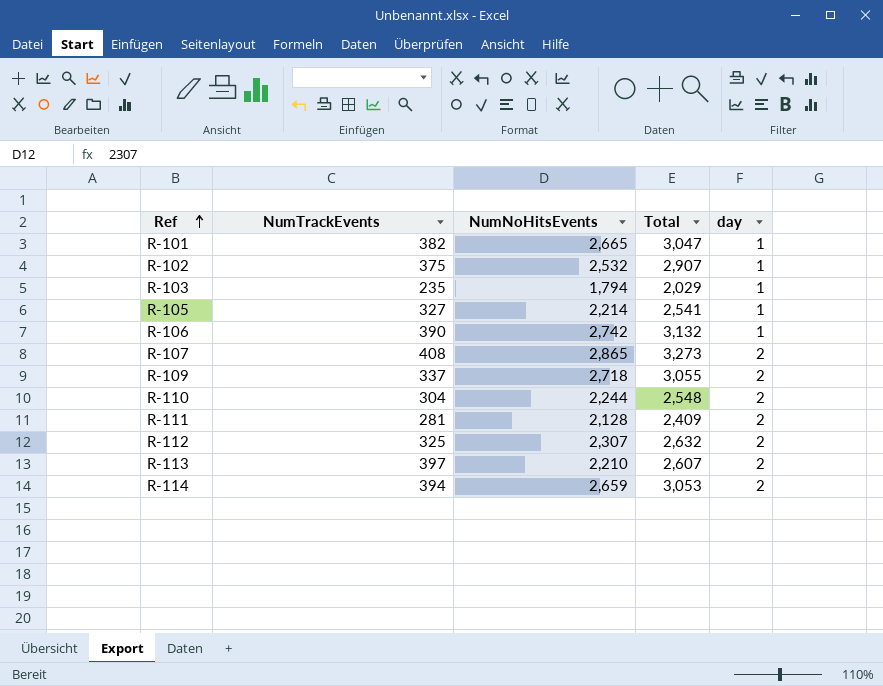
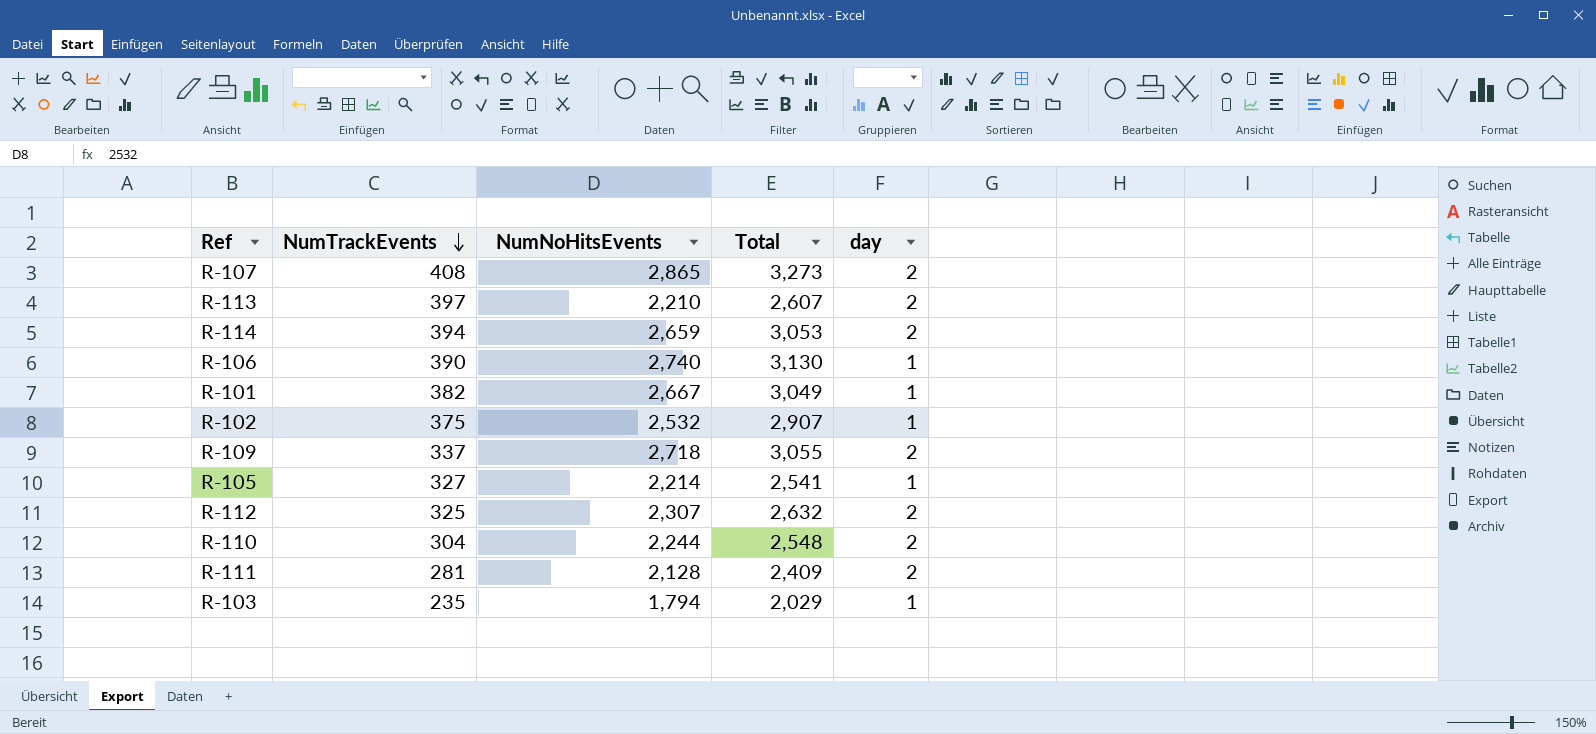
row order: Ref ascending -> NumTrackEvents descending
R-106 | NumNoHitsEvents: 2,742 -> 2,740
R-106 | Total: 3,132 -> 3,130
R-101 | NumNoHitsEvents: 2,665 -> 2,667
R-101 | Total: 3,047 -> 3,049

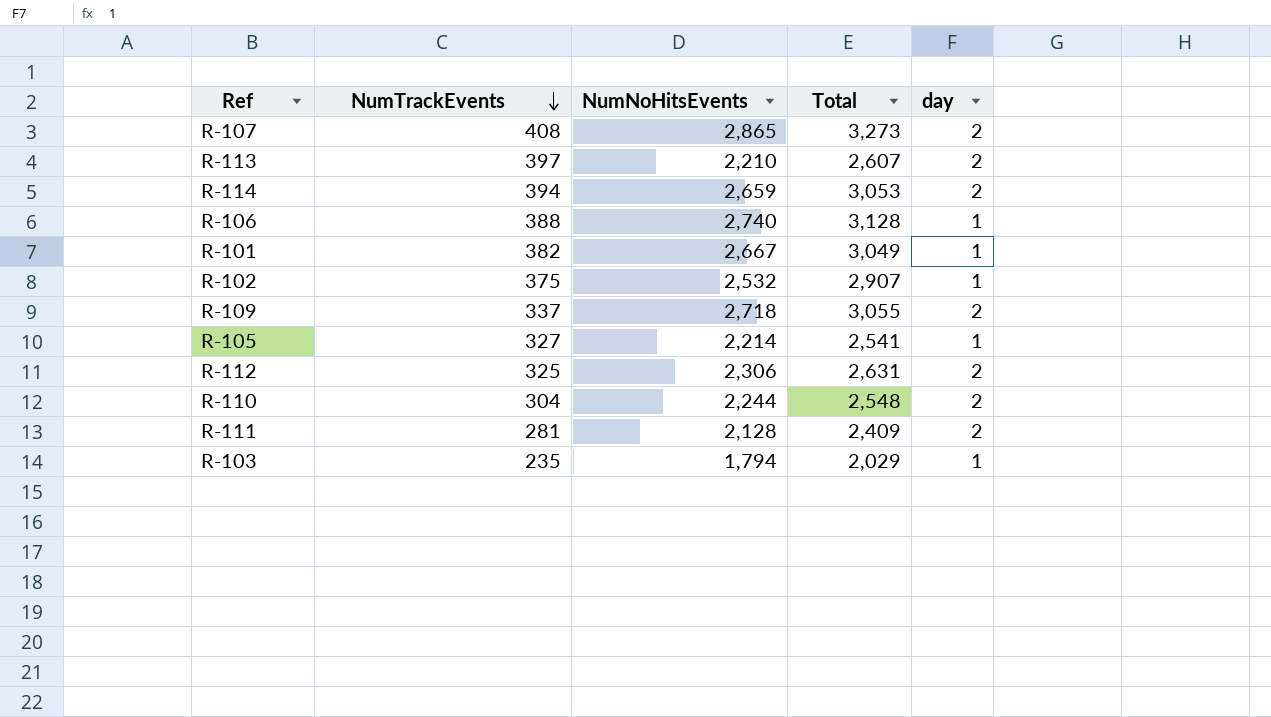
R-106 | NumTrackEvents: 390 -> 388
R-106 | Total: 3,130 -> 3,128
R-112 | NumNoHitsEvents: 2,307 -> 2,306
R-112 | Total: 2,632 -> 2,631

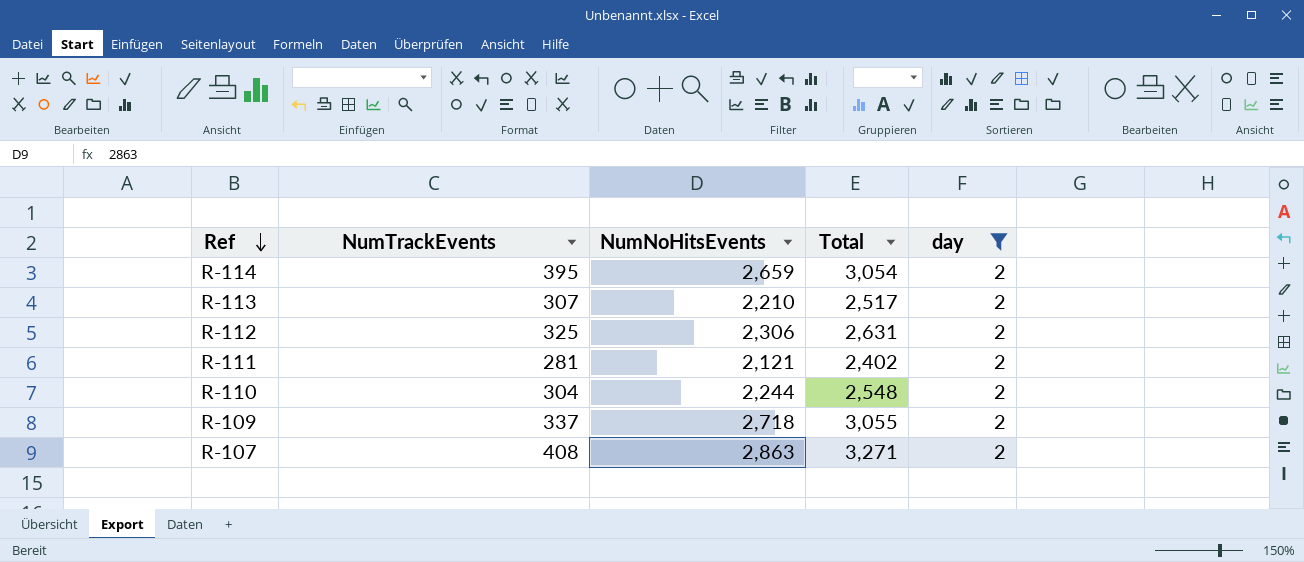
filter: none -> day = 2
row order: NumTrackEvents descending -> Ref descending
R-114 | NumTrackEvents: 394 -> 395
R-114 | Total: 3,053 -> 3,054
R-113 | NumTrackEvents: 397 -> 307
R-113 | Total: 2,607 -> 2,517
R-111 | NumNoHitsEvents: 2,128 -> 2,121
R-111 | Total: 2,409 -> 2,402
R-107 | NumNoHitsEvents: 2,865 -> 2,863
R-107 | Total: 3,273 -> 3,271

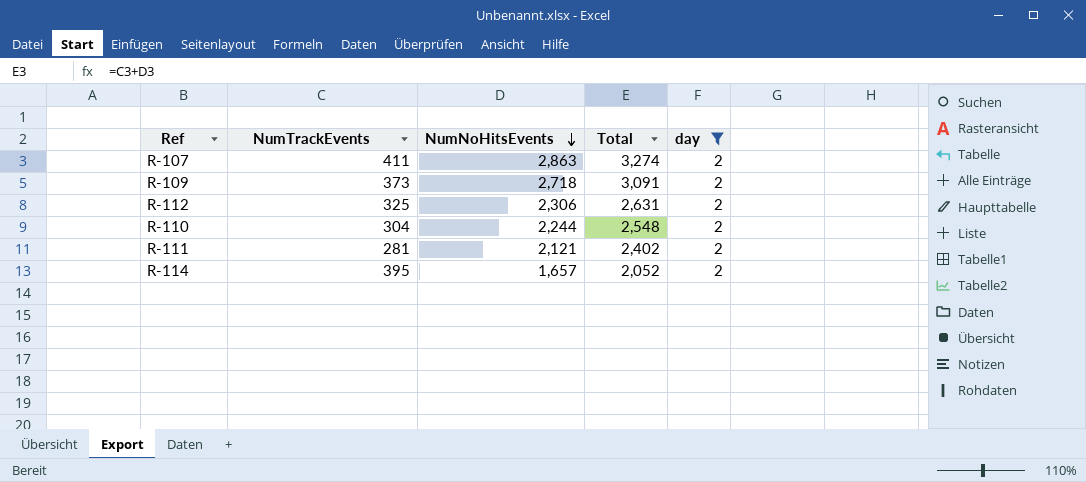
row order: Ref descending -> NumNoHitsEvents descending
row R-113: 307 | 2,210 | 2,517 | 2 -> none
R-107 | NumTrackEvents: 408 -> 411
R-107 | Total: 3,271 -> 3,274
R-109 | NumTrackEvents: 337 -> 373
R-109 | Total: 3,055 -> 3,091
R-114 | NumNoHitsEvents: 2,659 -> 1,657
R-114 | Total: 3,054 -> 2,052

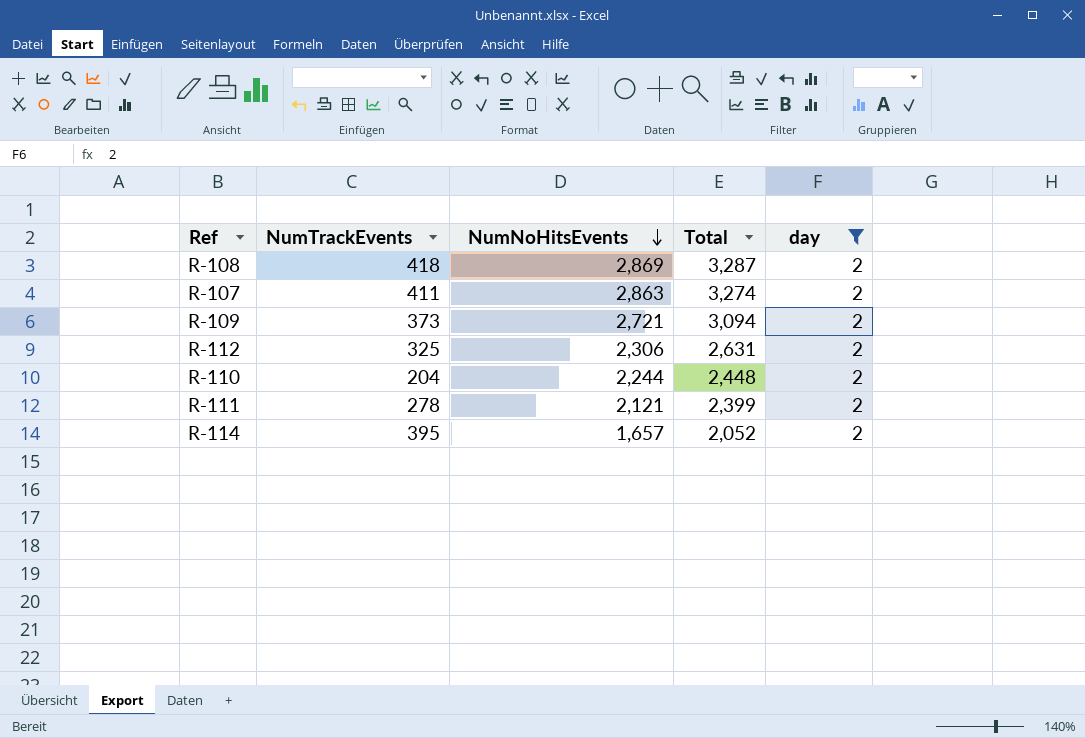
row R-108: none -> 418 | 2,869 | 3,287 | 2
R-109 | NumNoHitsEvents: 2,718 -> 2,721
R-109 | Total: 3,091 -> 3,094
R-110 | NumTrackEvents: 304 -> 204
R-110 | Total: 2,548 -> 2,448
R-111 | NumTrackEvents: 281 -> 278
R-111 | Total: 2,402 -> 2,399

